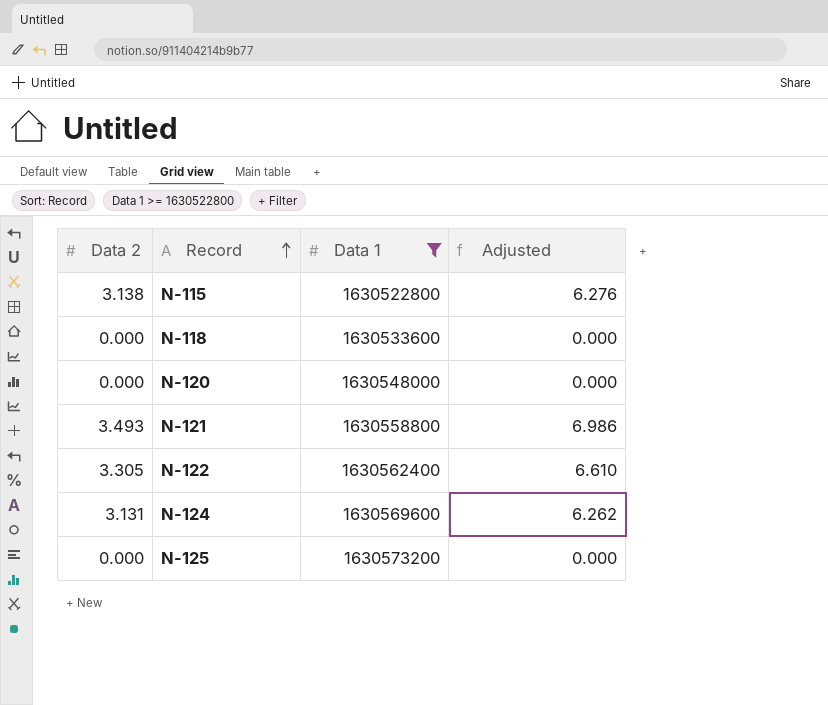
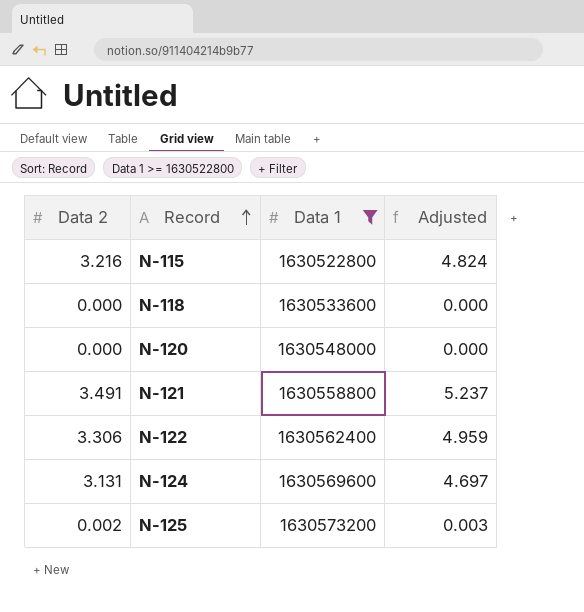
column Adjusted | formula: [Data 2] * 2 -> [Data 2] * 1.5
N-115 | Data 2: 3.138 -> 3.216
N-121 | Data 2: 3.493 -> 3.491
N-122 | Data 2: 3.305 -> 3.306
N-125 | Data 2: 0.000 -> 0.002

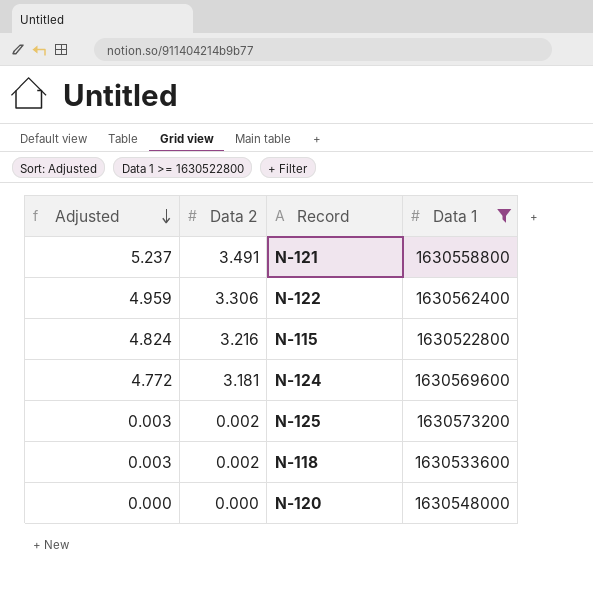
row order: Record ascending -> Adjusted descending
column Adjusted | position: 4 -> 1
N-124 | Adjusted: 4.697 -> 4.772
N-124 | Data 2: 3.131 -> 3.181
N-118 | Adjusted: 0.000 -> 0.003
N-118 | Data 2: 0.000 -> 0.002

